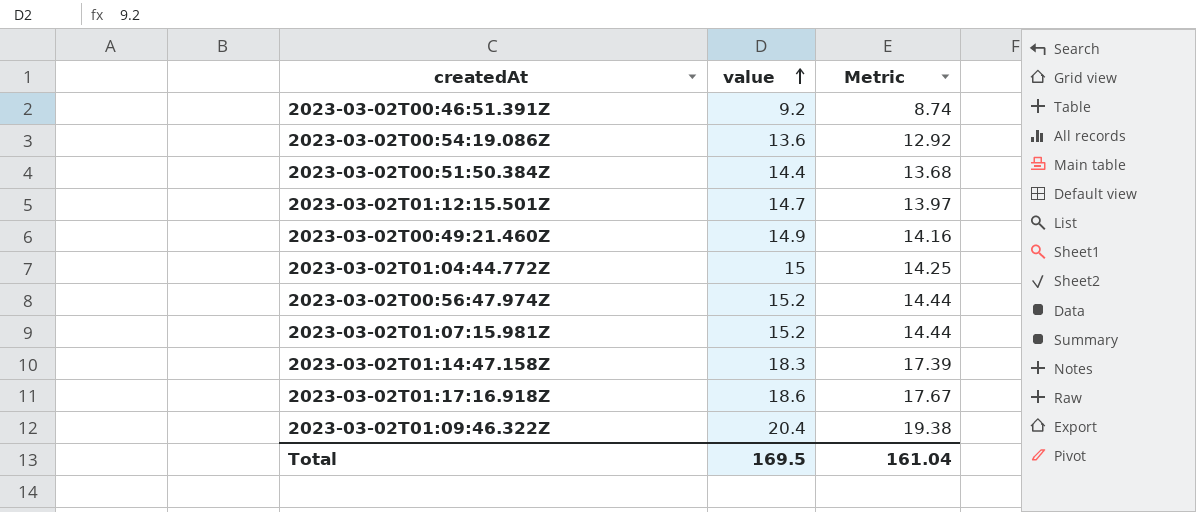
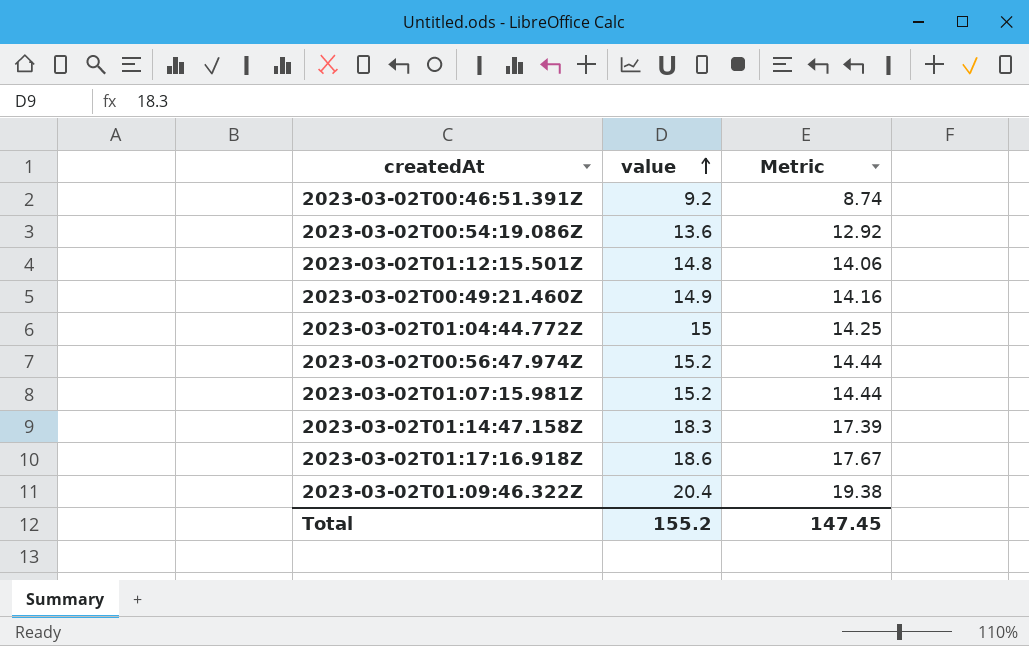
row 2023-03-02T00:51:50.384Z: 14.4 | 13.68 -> none
2023-03-02T01:12:15.501Z | value: 14.7 -> 14.8
2023-03-02T01:12:15.501Z | Metric: 13.97 -> 14.06
Total | value: 169.5 -> 155.2
Total | Metric: 161.04 -> 147.45

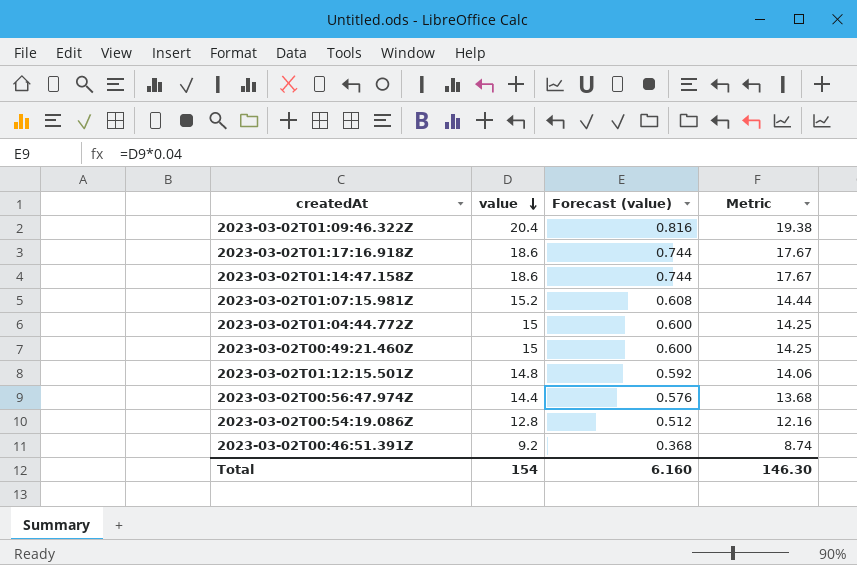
row order: value ascending -> value descending
column Forecast (value) | formula: none -> [value] * 0.04
2023-03-02T01:14:47.158Z | value: 18.3 -> 18.6
2023-03-02T01:14:47.158Z | Metric: 17.39 -> 17.67
2023-03-02T00:49:21.460Z | value: 14.9 -> 15
2023-03-02T00:49:21.460Z | Metric: 14.16 -> 14.25
2023-03-02T00:56:47.974Z | value: 15.2 -> 14.4
2023-03-02T00:56:47.974Z | Metric: 14.44 -> 13.68
2023-03-02T00:54:19.086Z | value: 13.6 -> 12.8
2023-03-02T00:54:19.086Z | Metric: 12.92 -> 12.16
Total | value: 155.2 -> 154
Total | Metric: 147.45 -> 146.30

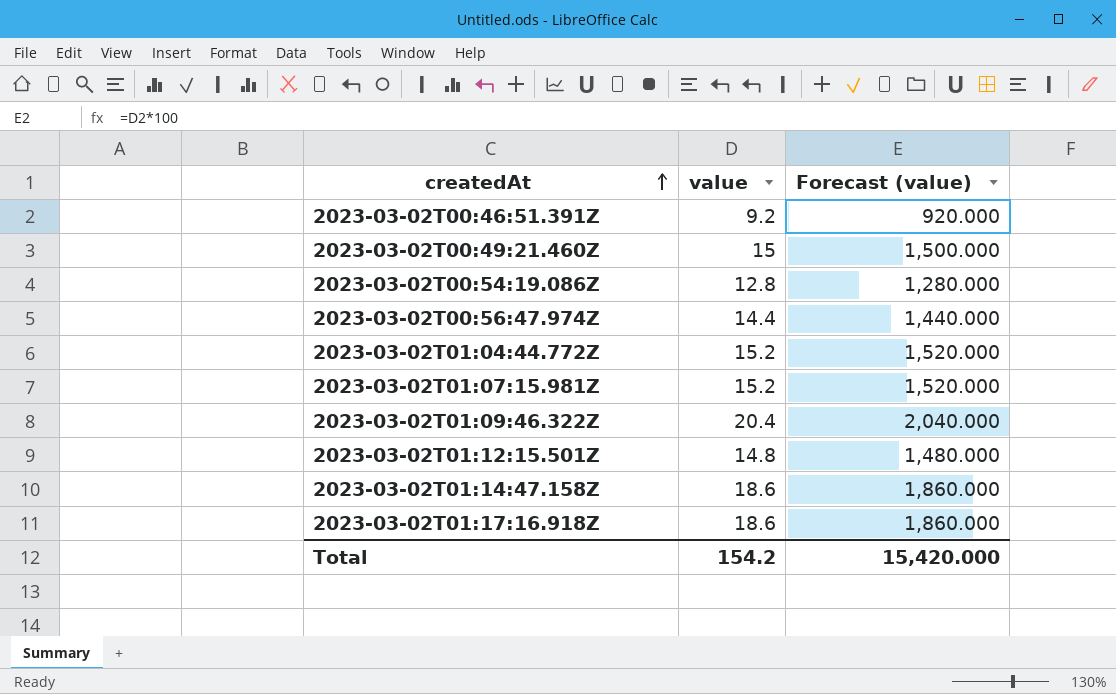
row order: value descending -> createdAt ascending
column Metric | formula: [value] * 0.95 -> none
column Forecast (value) | formula: [value] * 0.04 -> [value] * 100
2023-03-02T01:04:44.772Z | value: 15 -> 15.2
Total | value: 154 -> 154.2
Total | Forecast (value): 6.160 -> 15,420.000

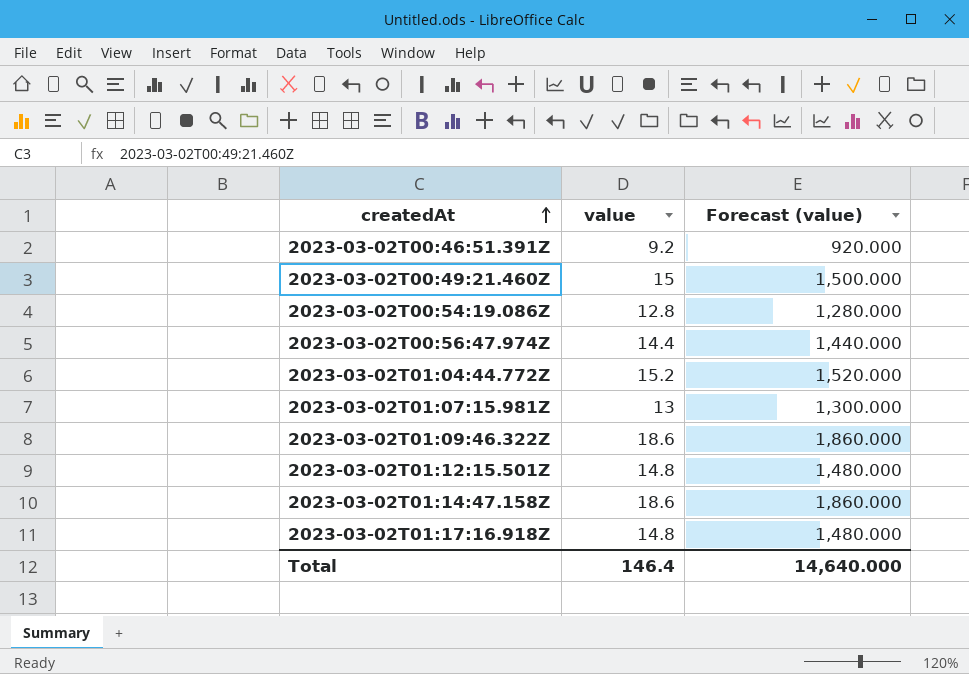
2023-03-02T01:07:15.981Z | value: 15.2 -> 13
2023-03-02T01:07:15.981Z | Forecast (value): 1,520.000 -> 1,300.000
2023-03-02T01:09:46.322Z | value: 20.4 -> 18.6
2023-03-02T01:09:46.322Z | Forecast (value): 2,040.000 -> 1,860.000
2023-03-02T01:17:16.918Z | value: 18.6 -> 14.8
2023-03-02T01:17:16.918Z | Forecast (value): 1,860.000 -> 1,480.000
Total | value: 154.2 -> 146.4
Total | Forecast (value): 15,420.000 -> 14,640.000

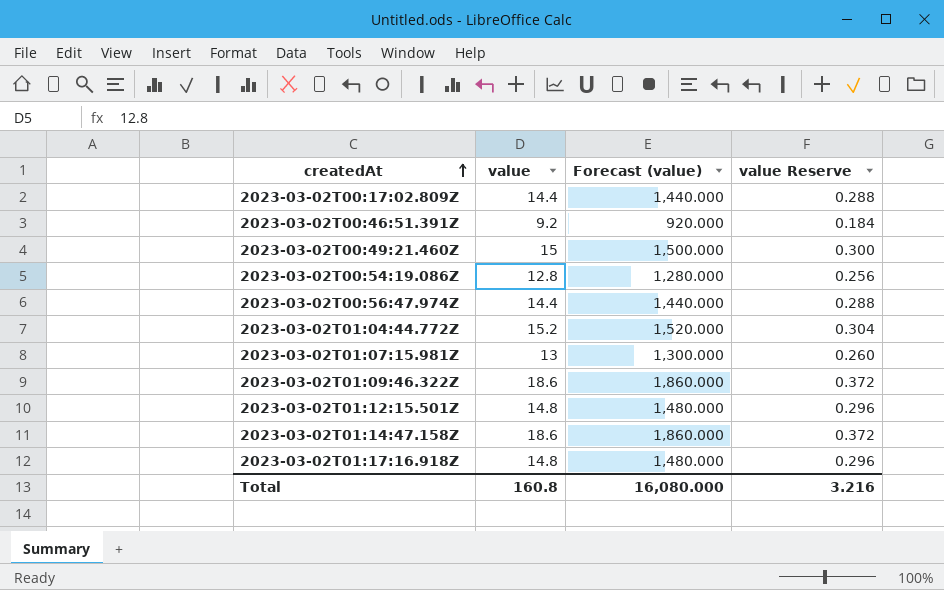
column value Reserve | formula: none -> [value] * 0.02
row 2023-03-02T00:17:02.809Z: none -> 14.4 | 1,440.000 | 0.288
Total | value: 146.4 -> 160.8
Total | Forecast (value): 14,640.000 -> 16,080.000

